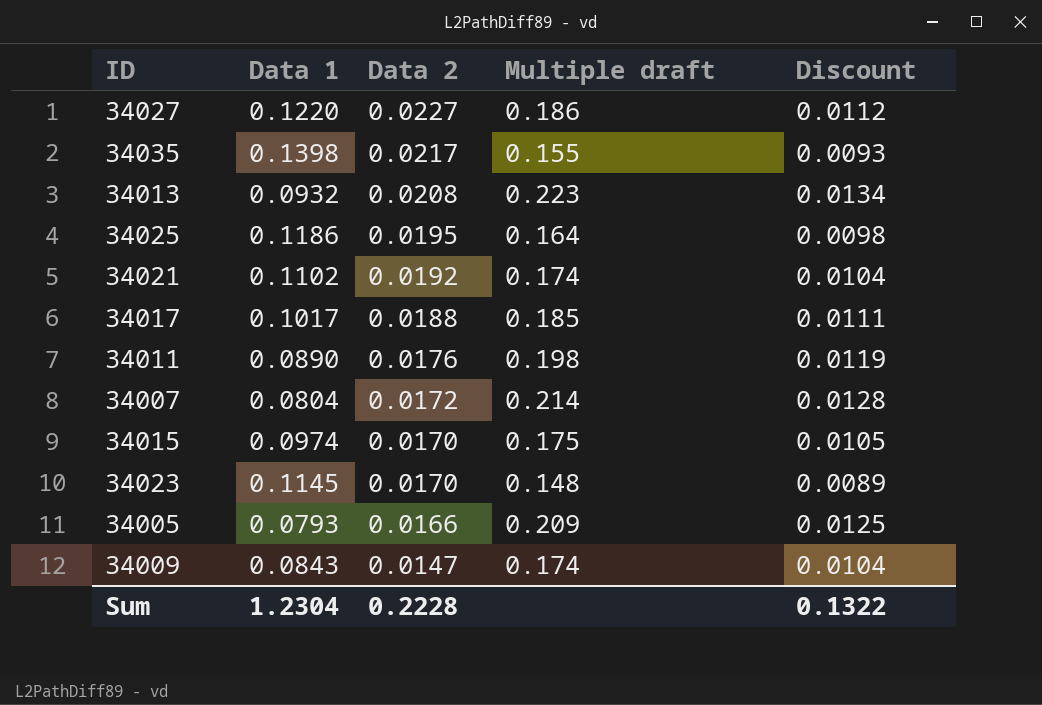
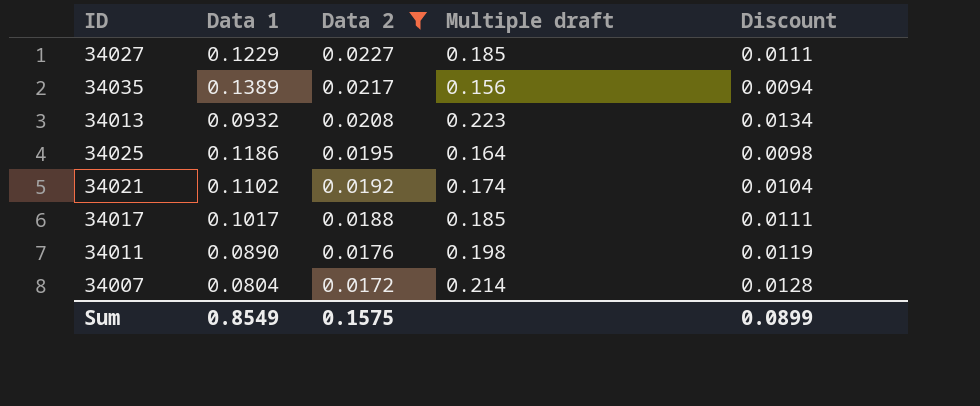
filter: none -> Data 2 >= 0.0172
34027 | Data 1: 0.1220 -> 0.1229
34027 | Multiple draft: 0.186 -> 0.185
34027 | Discount: 0.0112 -> 0.0111
34035 | Data 1: 0.1398 -> 0.1389
34035 | Multiple draft: 0.155 -> 0.156
34035 | Discount: 0.0093 -> 0.0094
Sum | Data 1: 1.2304 -> 0.8549
Sum | Data 2: 0.2228 -> 0.1575
Sum | Discount: 0.1322 -> 0.0899

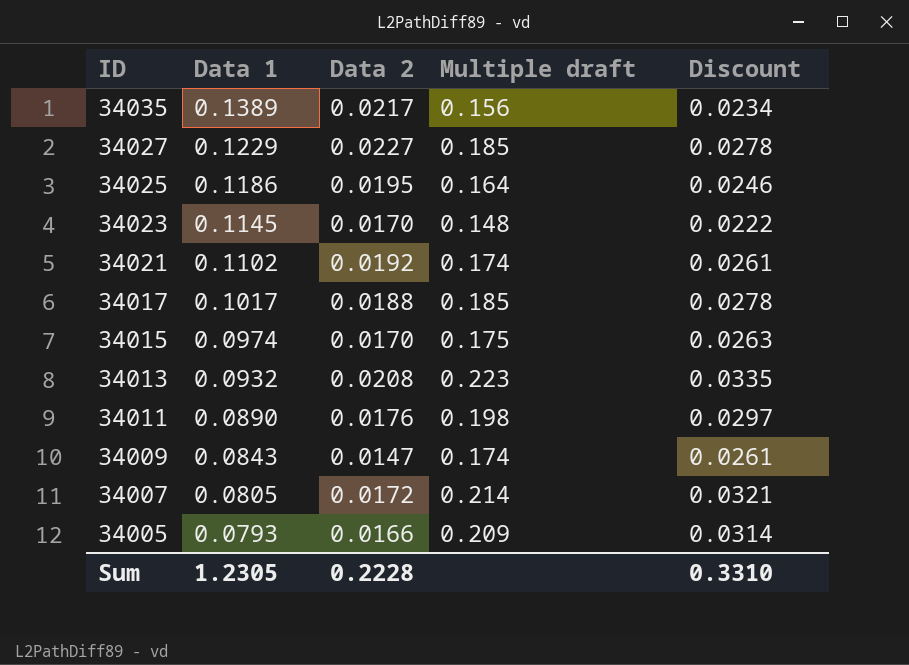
filter: Data 2 >= 0.0172 -> none
row order: Data 2 descending -> ID descending
column Discount | formula: [Multiple draft] * 0.06 -> [Multiple draft] * 0.15
34007 | Data 1: 0.0804 -> 0.0805
Sum | Data 1: 0.8549 -> 1.2305
Sum | Data 2: 0.1575 -> 0.2228
Sum | Discount: 0.0899 -> 0.3310

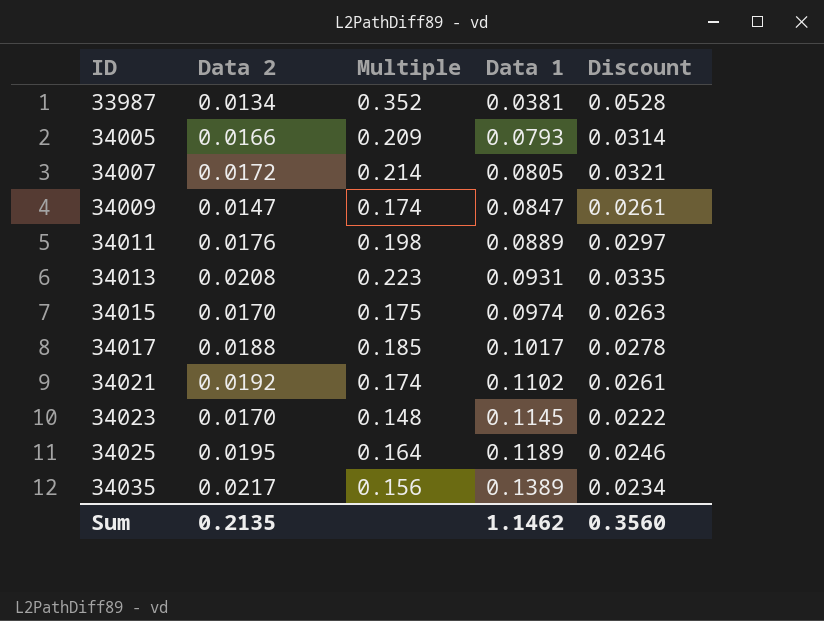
row order: ID descending -> ID ascending
column name: Multiple draft -> Multiple
column Data 1 | position: 2 -> 4
row 34027: 0.1229 | 0.0227 | 0.185 | 0.0278 -> none
row 33987: none -> 0.0134 | 0.352 | 0.0381 | 0.0528
34009 | Data 1: 0.0843 -> 0.0847
34011 | Data 1: 0.0890 -> 0.0889
34013 | Data 1: 0.0932 -> 0.0931
34025 | Data 1: 0.1186 -> 0.1189
Sum | Data 2: 0.2228 -> 0.2135
Sum | Data 1: 1.2305 -> 1.1462
Sum | Discount: 0.3310 -> 0.3560

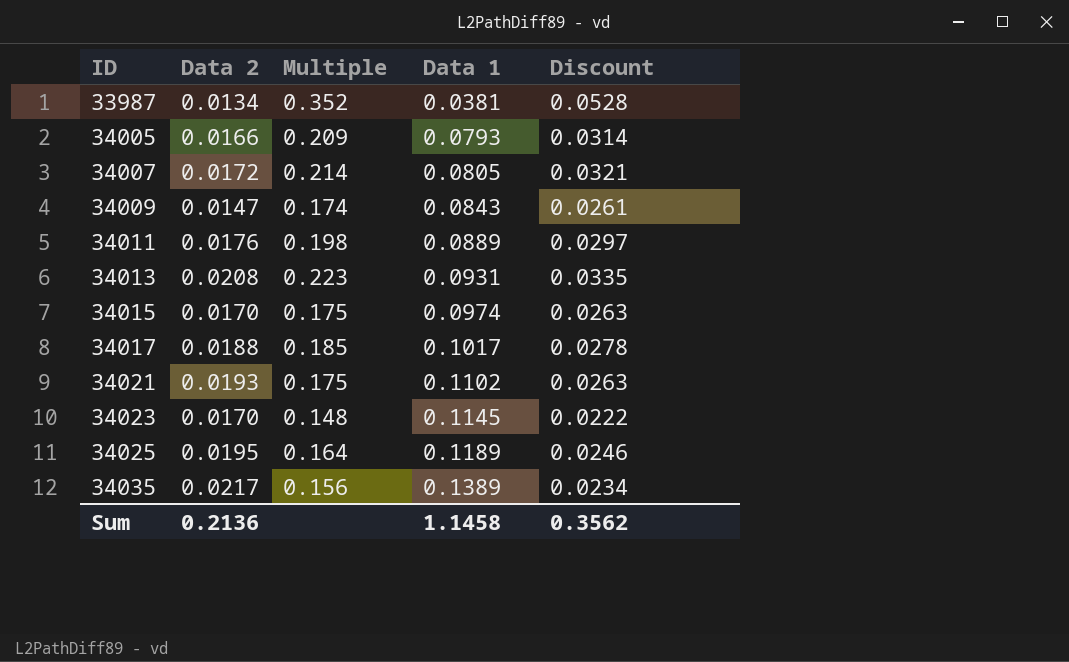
34009 | Data 1: 0.0847 -> 0.0843
34021 | Data 2: 0.0192 -> 0.0193
34021 | Multiple: 0.174 -> 0.175
34021 | Discount: 0.0261 -> 0.0263
Sum | Data 2: 0.2135 -> 0.2136
Sum | Data 1: 1.1462 -> 1.1458
Sum | Discount: 0.3560 -> 0.3562

